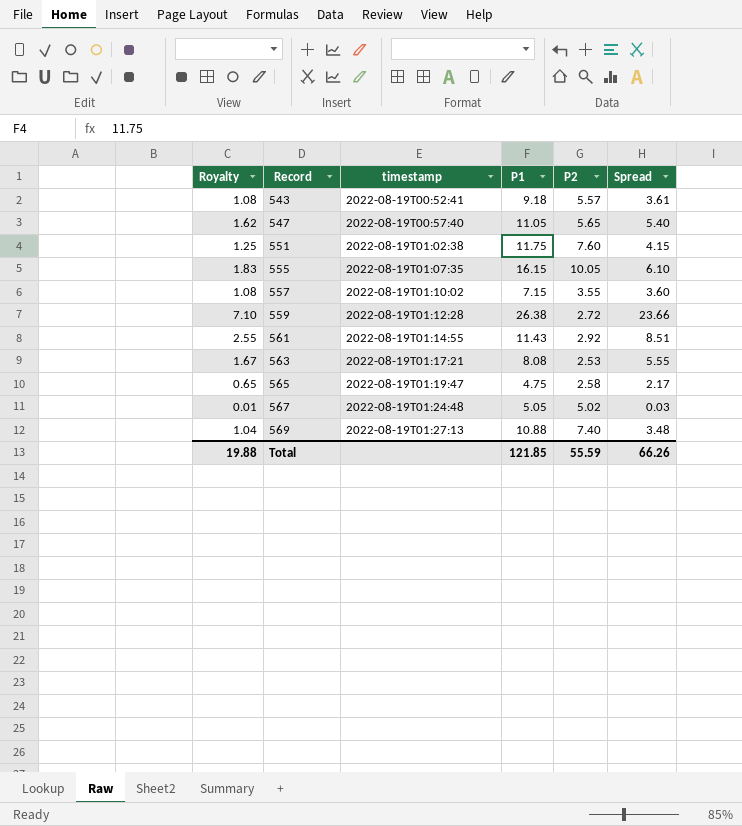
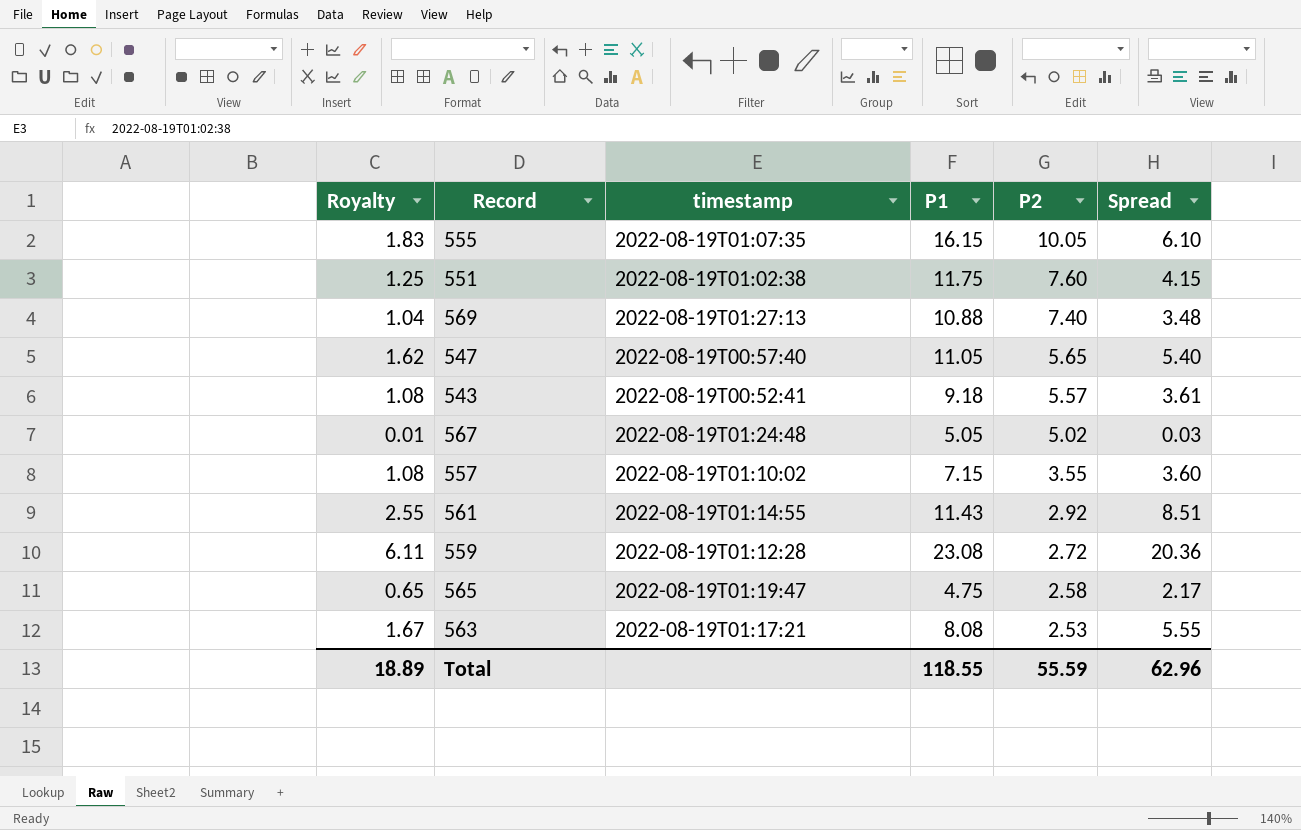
row order: Record ascending -> P2 descending
559 | Royalty: 7.10 -> 6.11
559 | P1: 26.38 -> 23.08
559 | Spread: 23.66 -> 20.36
Total | Royalty: 19.88 -> 18.89
Total | P1: 121.85 -> 118.55
Total | Spread: 66.26 -> 62.96

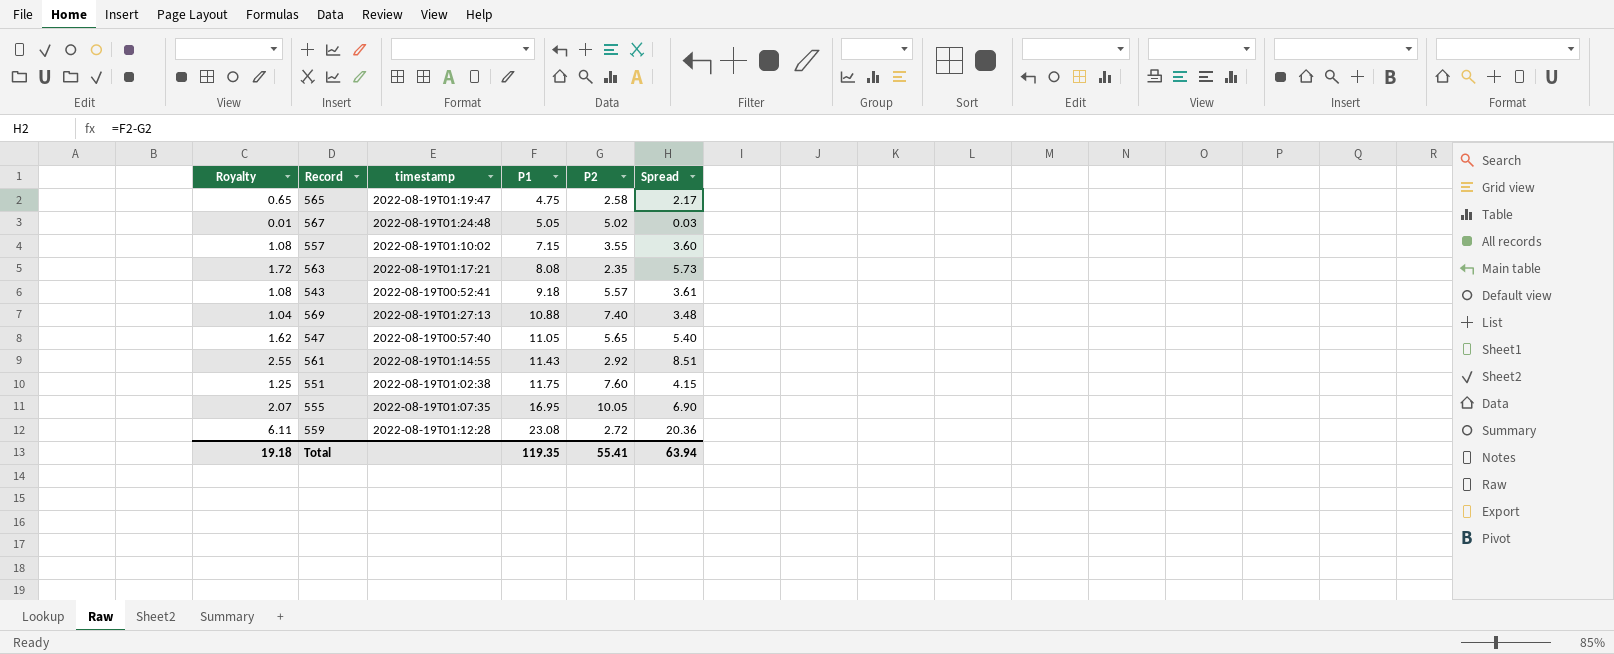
row order: P2 descending -> P1 ascending
563 | Royalty: 1.67 -> 1.72
563 | P2: 2.53 -> 2.35
563 | Spread: 5.55 -> 5.73
555 | Royalty: 1.83 -> 2.07
555 | P1: 16.15 -> 16.95
555 | Spread: 6.10 -> 6.90
Total | Royalty: 18.89 -> 19.18
Total | P1: 118.55 -> 119.35
Total | P2: 55.59 -> 55.41
Total | Spread: 62.96 -> 63.94

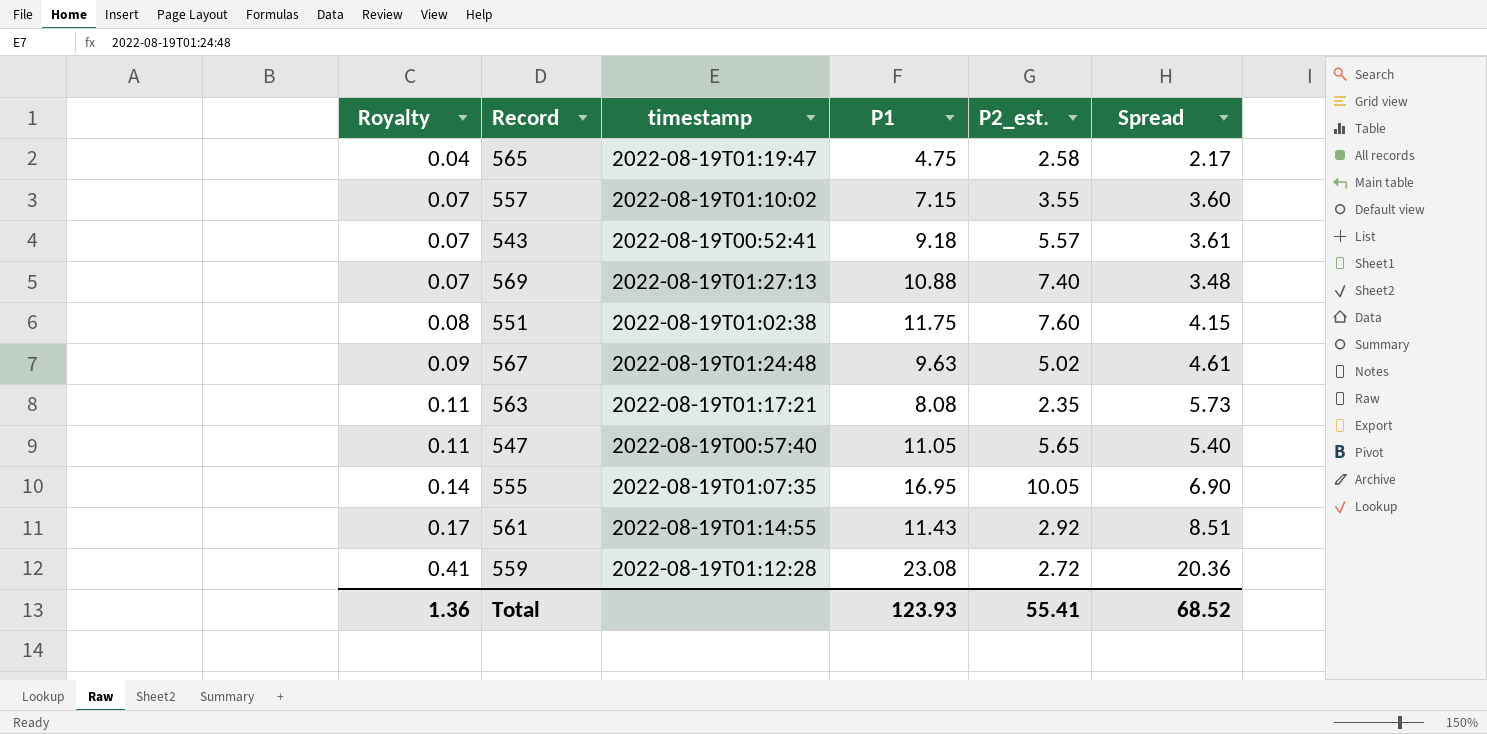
row order: P1 ascending -> Royalty ascending
column Royalty | formula: [Spread] * 0.3 -> [Spread] * 0.02
column name: P2 -> P2_est.
567 | P1: 5.05 -> 9.63
567 | Spread: 0.03 -> 4.61
Total | Royalty: 19.18 -> 1.36
Total | P1: 119.35 -> 123.93
Total | Spread: 63.94 -> 68.52

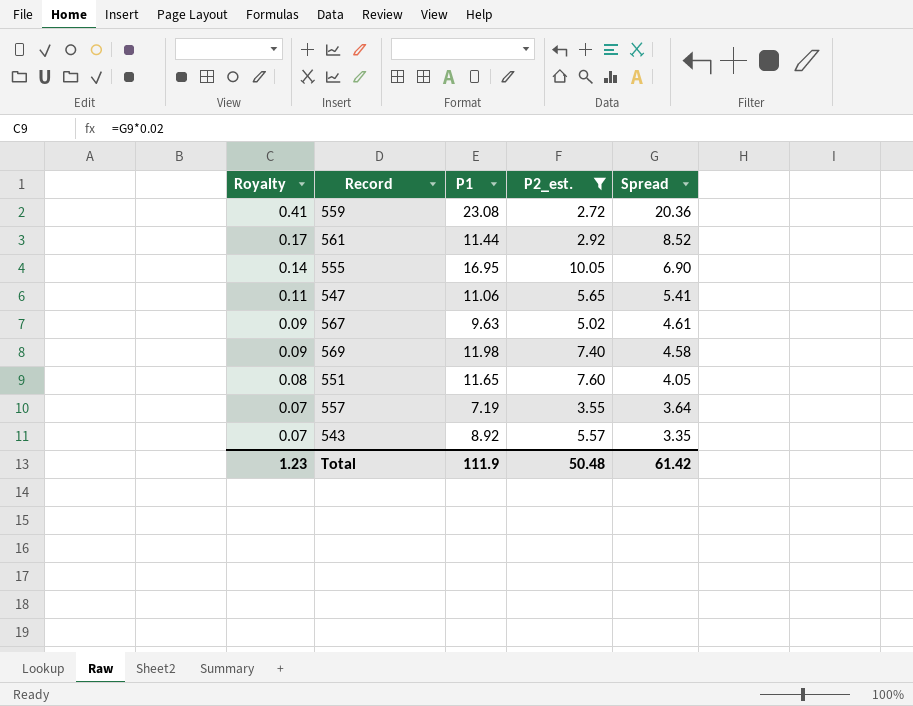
filter: none -> P2_est. >= 2.72
row order: Royalty ascending -> Royalty descending
column timestamp | position: 3 -> none
561 | P1: 11.43 -> 11.44
561 | Spread: 8.51 -> 8.52
547 | P1: 11.05 -> 11.06
547 | Spread: 5.40 -> 5.41
569 | Royalty: 0.07 -> 0.09
569 | P1: 10.88 -> 11.98
569 | Spread: 3.48 -> 4.58
551 | P1: 11.75 -> 11.65
551 | Spread: 4.15 -> 4.05
557 | P1: 7.15 -> 7.19
557 | Spread: 3.60 -> 3.64
543 | P1: 9.18 -> 8.92
543 | Spread: 3.61 -> 3.35
Total | Royalty: 1.36 -> 1.23
Total | P1: 123.93 -> 111.9
Total | P2_est.: 55.41 -> 50.48
Total | Spread: 68.52 -> 61.42

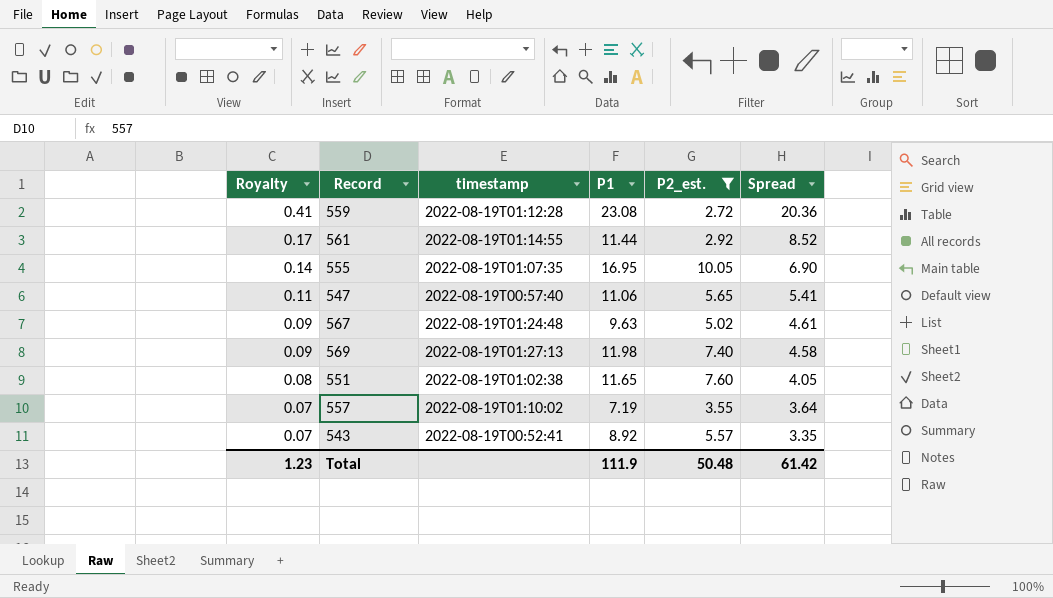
column timestamp | position: none -> 3

